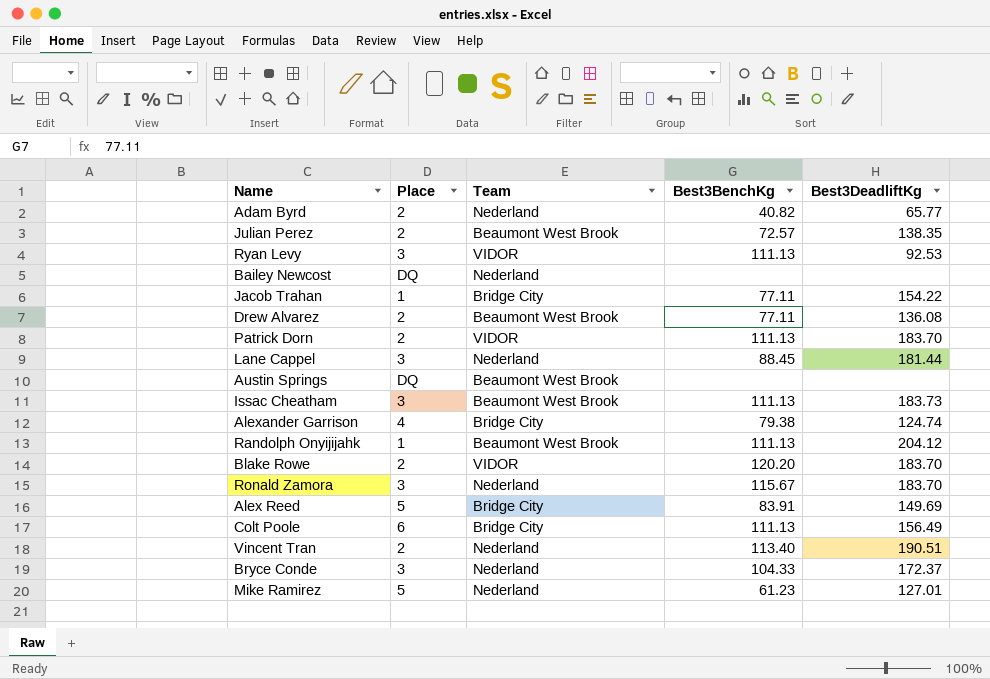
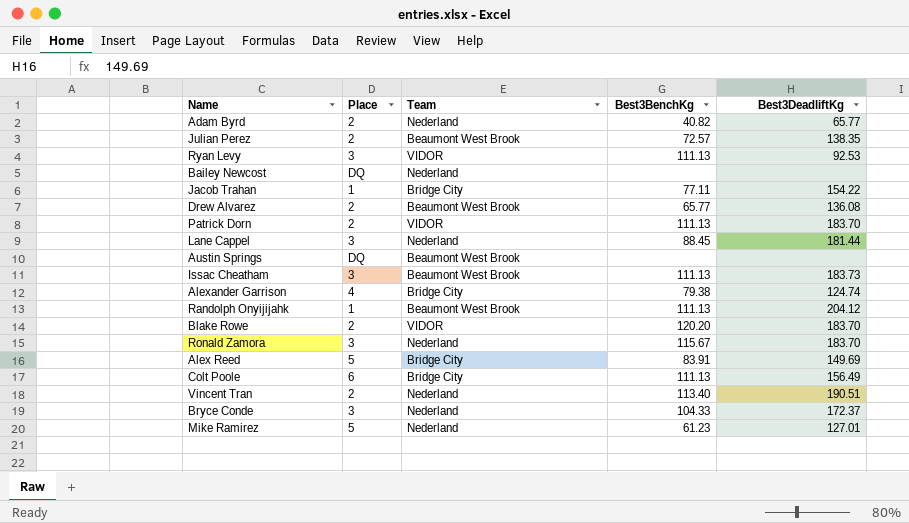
Drew Alvarez | Best3BenchKg: 77.11 -> 65.77

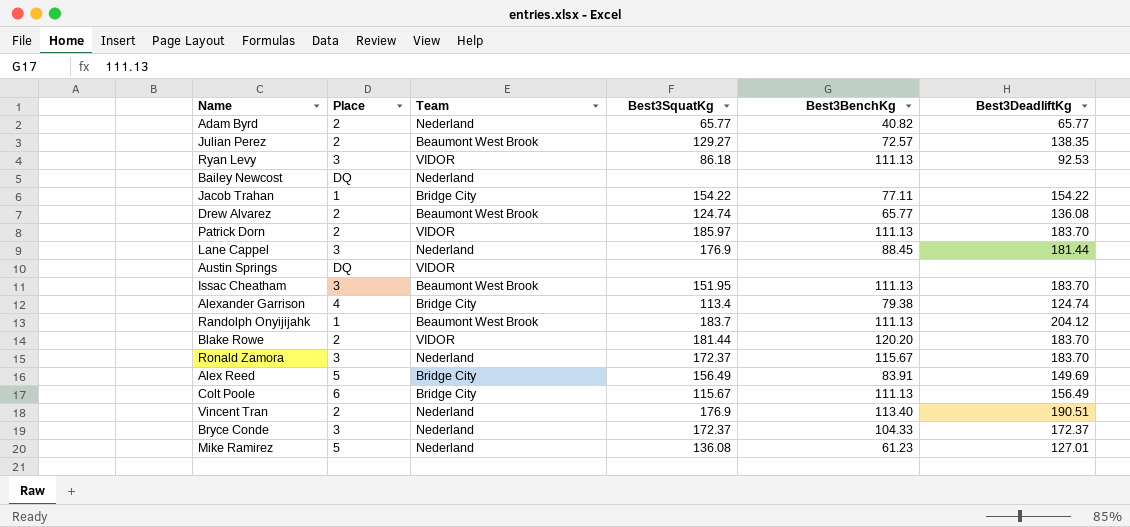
column Best3SquatKg | position: none -> 4
Austin Springs | Team: Beaumont West Brook -> VIDOR
Issac Cheatham | Best3DeadliftKg: 183.73 -> 183.70

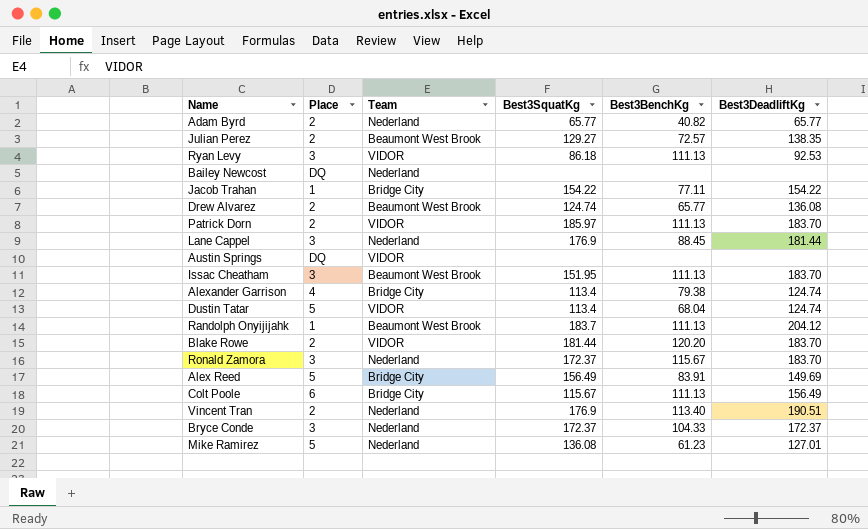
row Dustin Tatar: none -> 5 | VIDOR | 113.4 | 68.04 | 124.74

